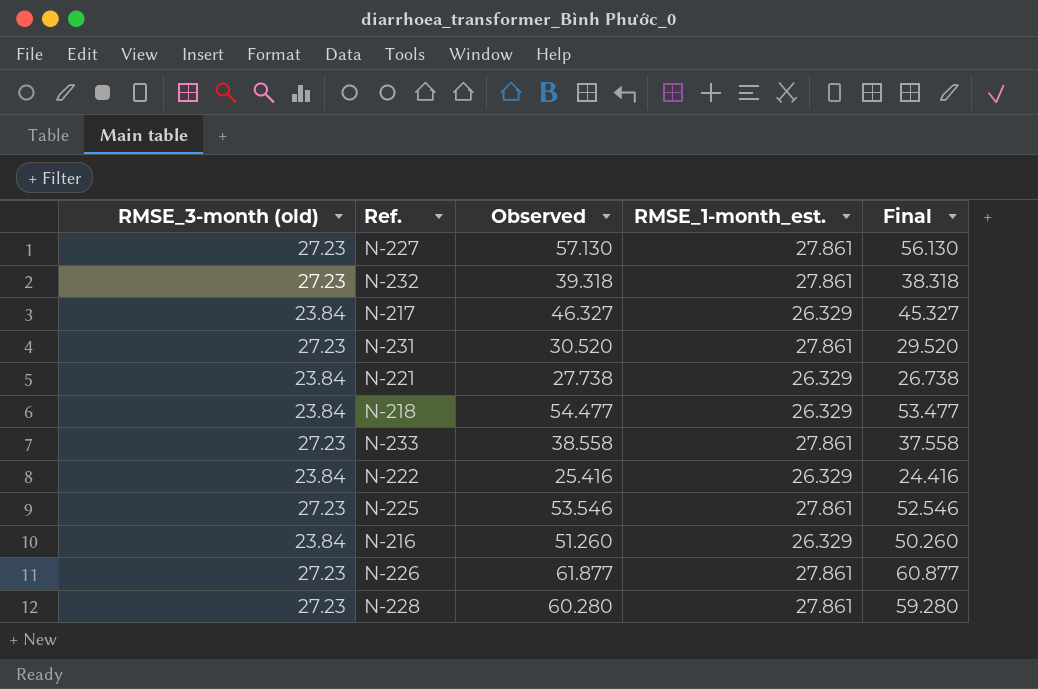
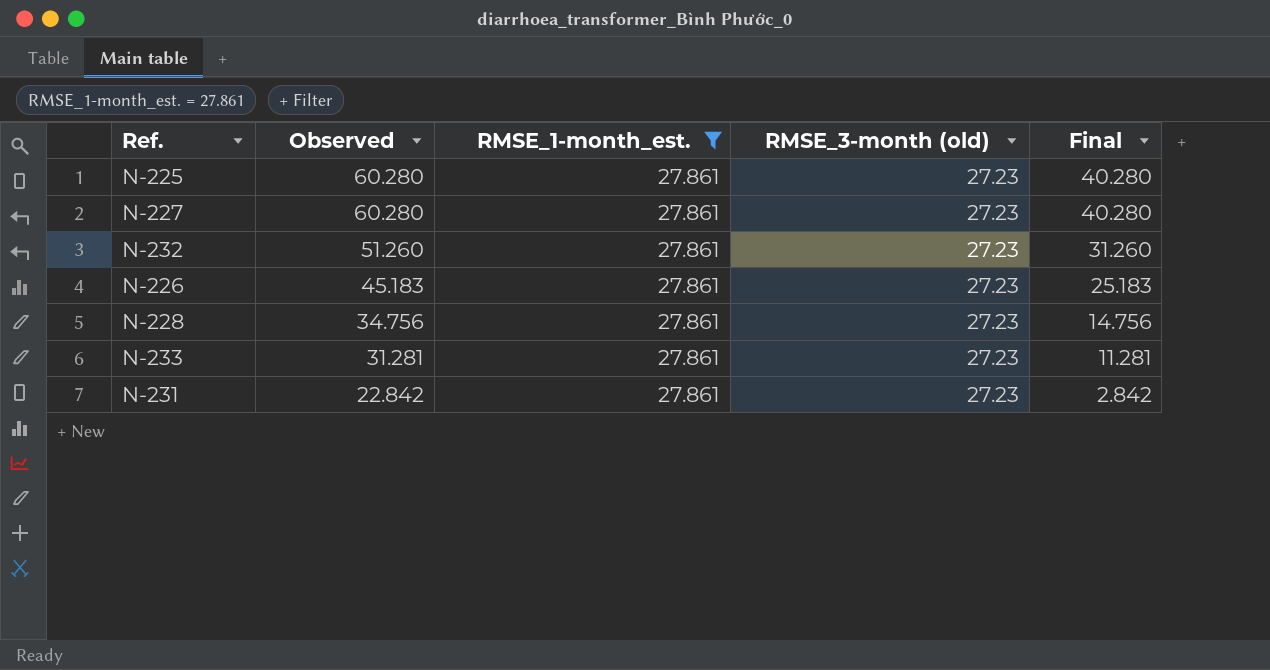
filter: none -> RMSE_1-month_est. = 27.861
row order: none -> Observed descending
column RMSE_3-month (old) | position: 1 -> 4
column Final | formula: [Observed] - 1 -> [Observed] - 20
N-225 | Observed: 53.546 -> 60.280
N-227 | Observed: 57.130 -> 60.280
N-232 | Observed: 39.318 -> 51.260
N-226 | Observed: 61.877 -> 45.183
N-228 | Observed: 60.280 -> 34.756
N-233 | Observed: 38.558 -> 31.281
N-231 | Observed: 30.520 -> 22.842

